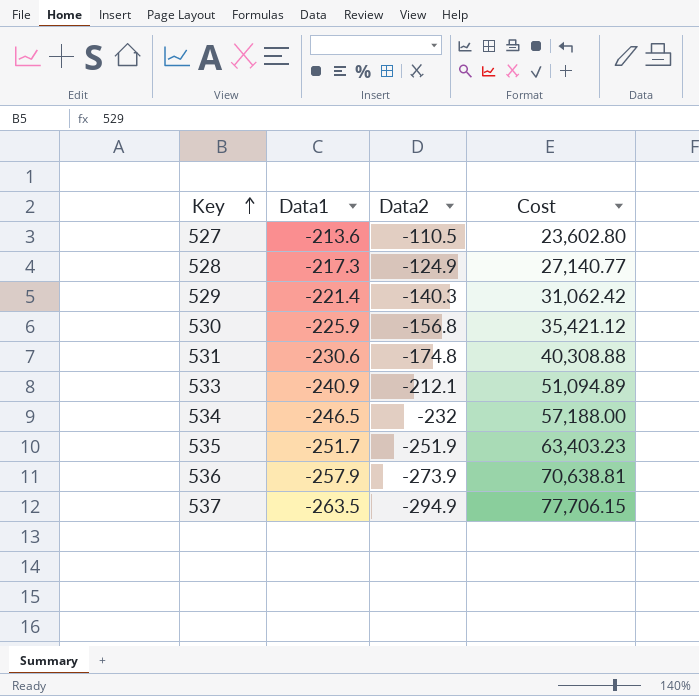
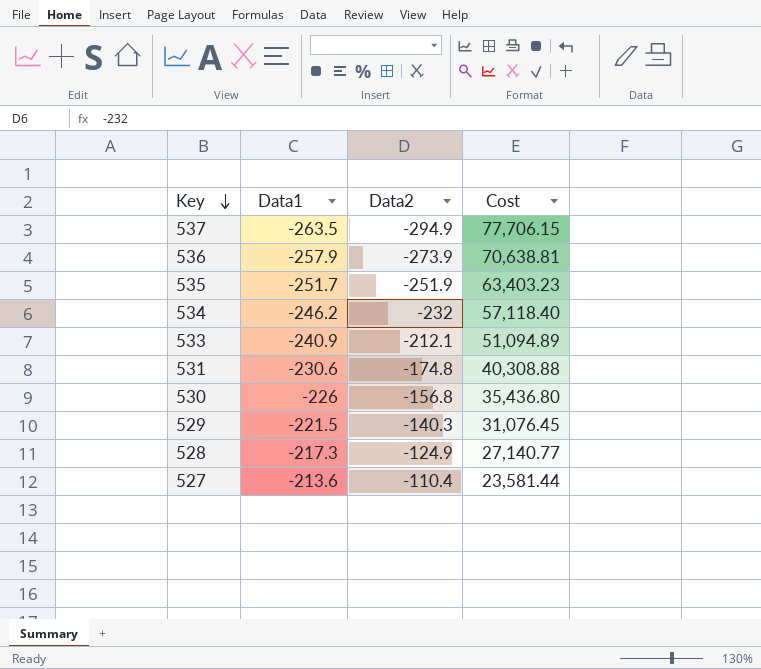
row order: Key ascending -> Key descending
534 | Data1: -246.5 -> -246.2
534 | Cost: 57,188.00 -> 57,118.40
530 | Data1: -225.9 -> -226
530 | Cost: 35,421.12 -> 35,436.80
529 | Data1: -221.4 -> -221.5
529 | Cost: 31,062.42 -> 31,076.45
527 | Data2: -110.5 -> -110.4
527 | Cost: 23,602.80 -> 23,581.44

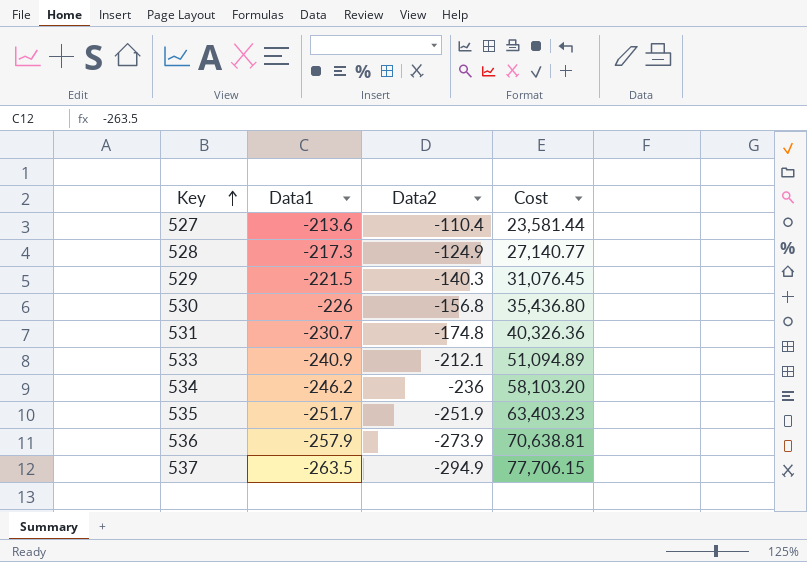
row order: Key descending -> Key ascending
531 | Data1: -230.6 -> -230.7
531 | Cost: 40,308.88 -> 40,326.36
534 | Data2: -232 -> -236
534 | Cost: 57,118.40 -> 58,103.20

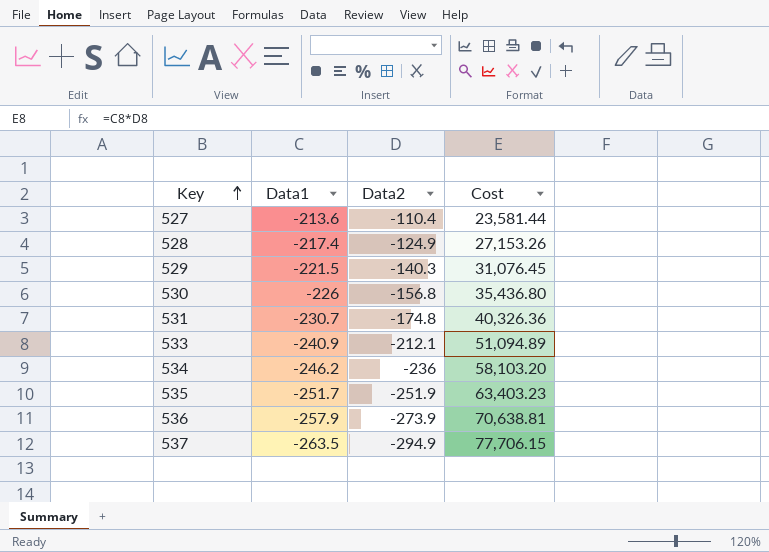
528 | Data1: -217.3 -> -217.4
528 | Cost: 27,140.77 -> 27,153.26

